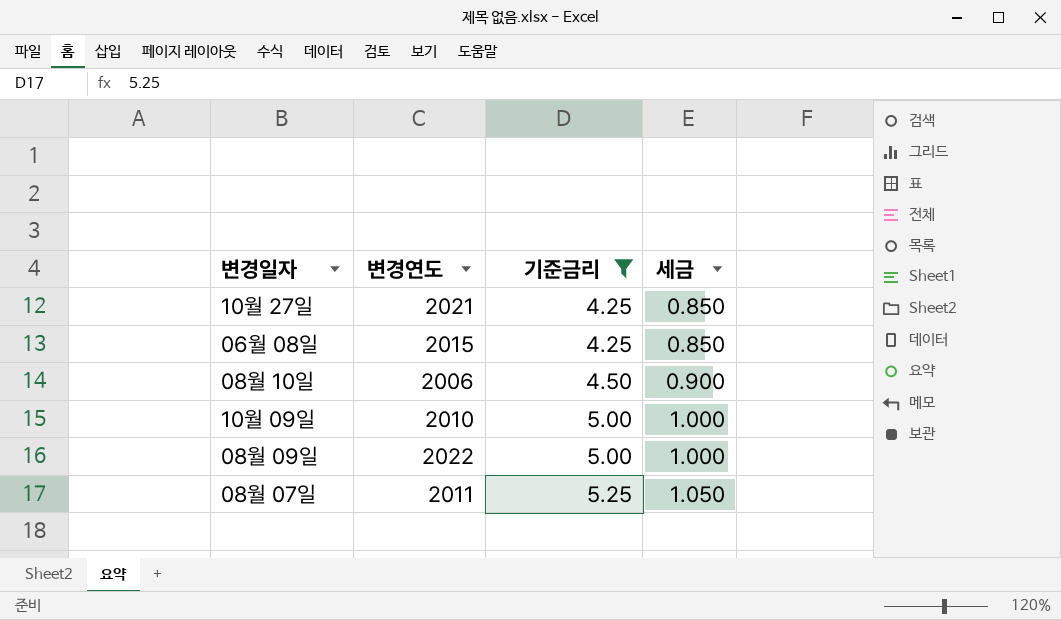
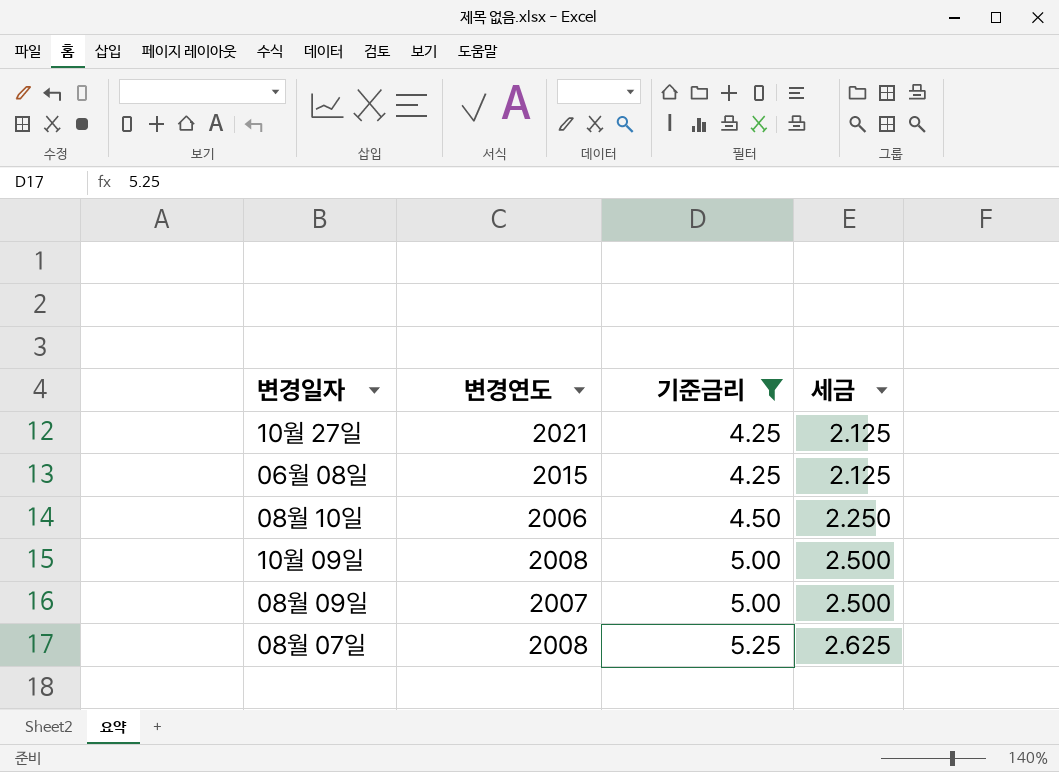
column 세금 | formula: [기준금리] * 0.2 -> [기준금리] * 0.5
10월 09일 | 변경연도: 2010 -> 2008
08월 09일 | 변경연도: 2022 -> 2007
08월 07일 | 변경연도: 2011 -> 2008

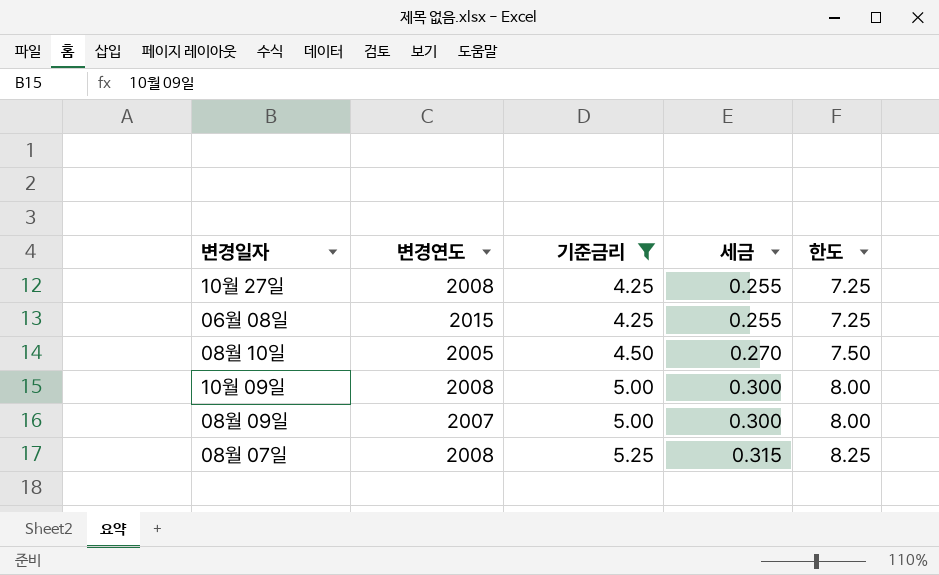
column 세금 | formula: [기준금리] * 0.5 -> [기준금리] * 0.06
column 한도 | formula: none -> [기준금리] + 3
10월 27일 | 변경연도: 2021 -> 2008
08월 10일 | 변경연도: 2006 -> 2005

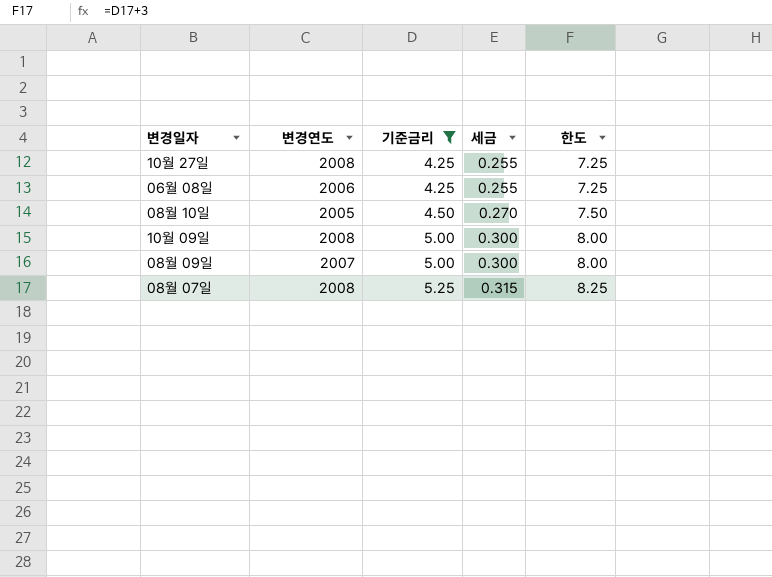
06월 08일 | 변경연도: 2015 -> 2006

